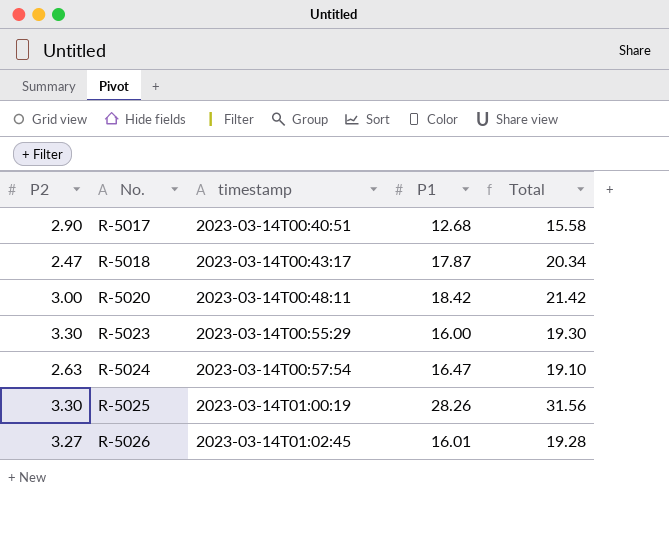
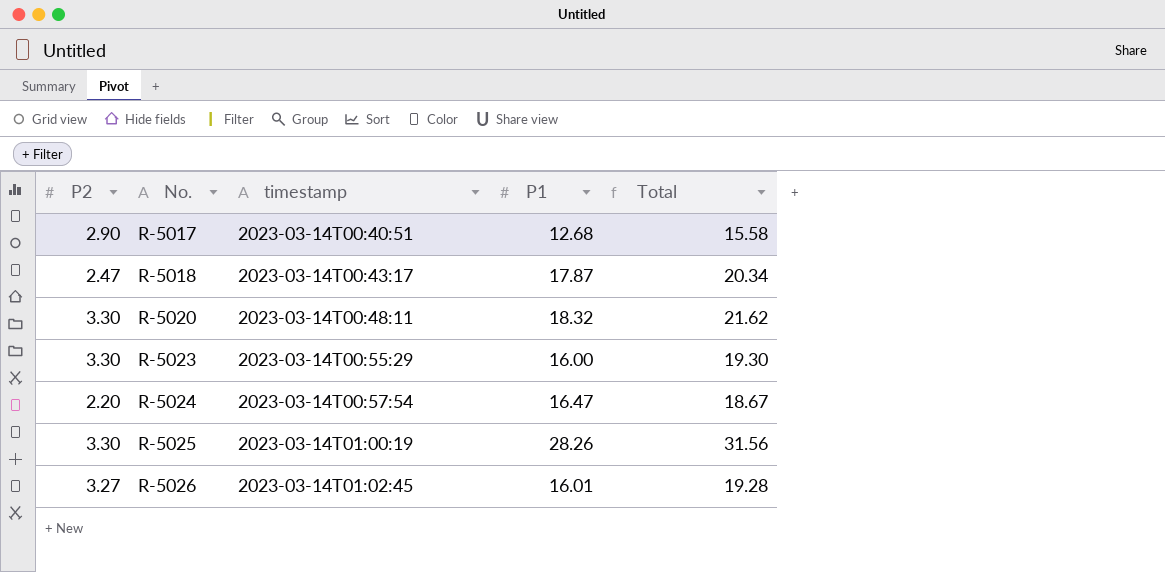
R-5020 | P2: 3.00 -> 3.30
R-5020 | P1: 18.42 -> 18.32
R-5020 | Total: 21.42 -> 21.62
R-5024 | P2: 2.63 -> 2.20
R-5024 | Total: 19.10 -> 18.67

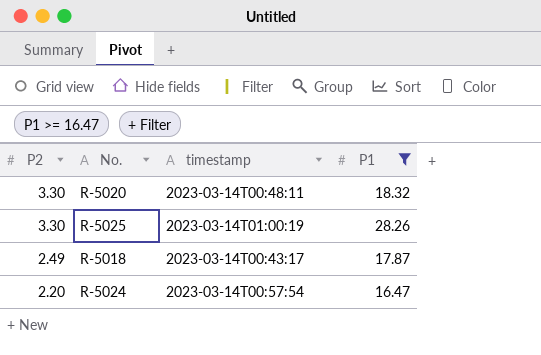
filter: none -> P1 >= 16.47
row order: No. ascending -> P2 descending
column Total | formula: [P2] + [P1] -> none
R-5018 | P2: 2.47 -> 2.49

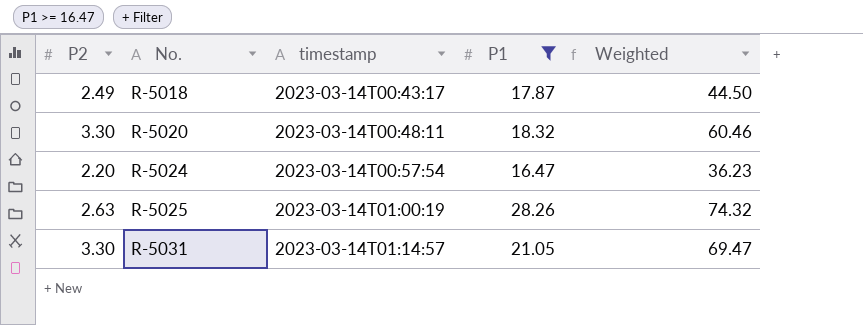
row order: P2 descending -> No. ascending
column Weighted | formula: none -> [P2] * [P1]
R-5025 | P2: 3.30 -> 2.63
row R-5031: none -> 3.30 | 2023-03-14T01:14:57 | 21.05 | 69.47

